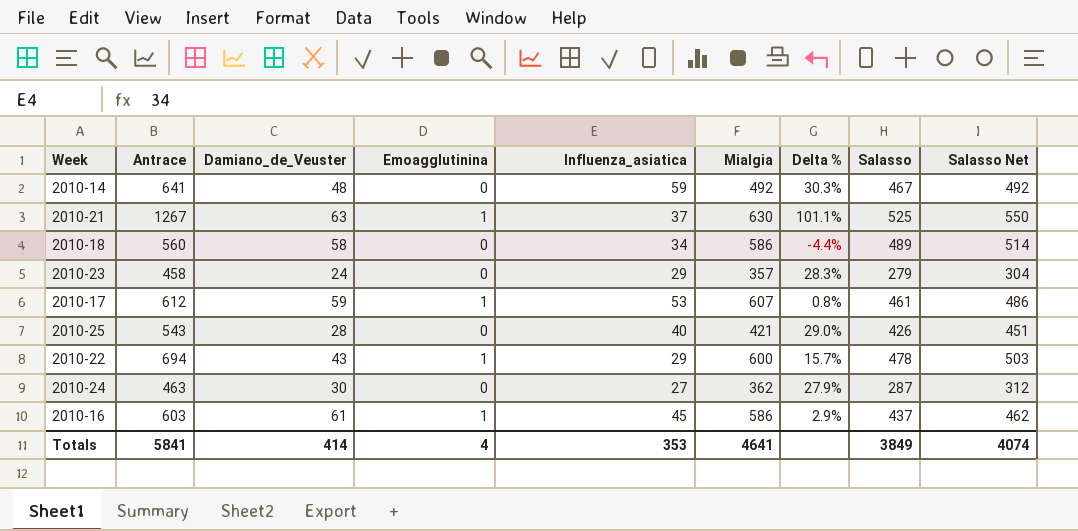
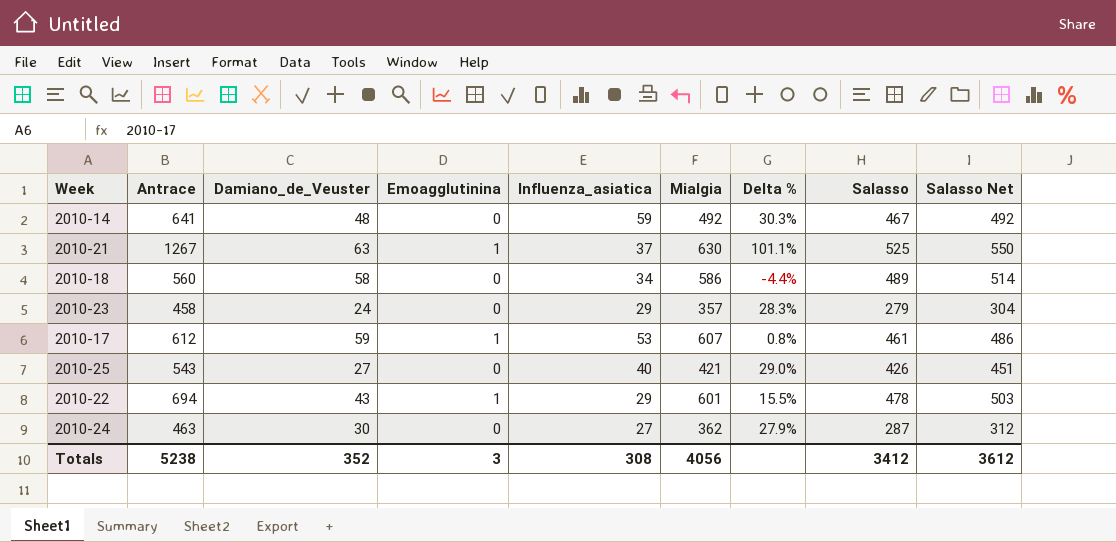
row 2010-16: 603 | 61 | 1 | 45 | 586 | 2.9% | 437 | 462 -> none
2010-25 | Damiano_de_Veuster: 28 -> 27
2010-22 | Mialgia: 600 -> 601
2010-22 | Delta %: 15.7% -> 15.5%
Totals | Antrace: 5841 -> 5238
Totals | Damiano_de_Veuster: 414 -> 352
Totals | Emoagglutinina: 4 -> 3
Totals | Influenza_asiatica: 353 -> 308
Totals | Mialgia: 4641 -> 4056
Totals | Salasso: 3849 -> 3412
Totals | Salasso Net: 4074 -> 3612

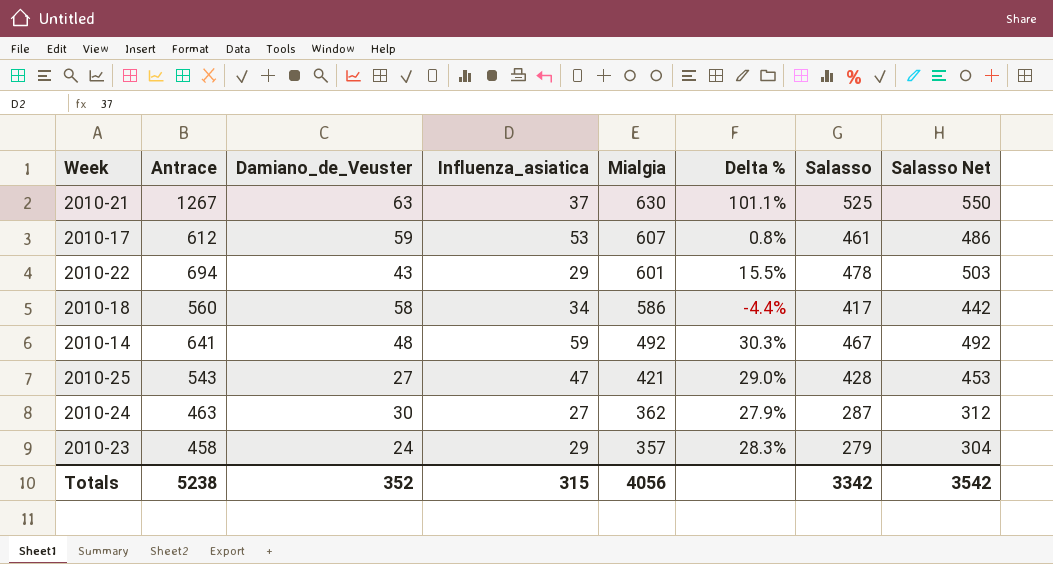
row order: none -> Mialgia descending
column Emoagglutinina | position: 4 -> none
2010-18 | Salasso: 489 -> 417
2010-18 | Salasso Net: 514 -> 442
2010-25 | Influenza_asiatica: 40 -> 47
2010-25 | Salasso: 426 -> 428
2010-25 | Salasso Net: 451 -> 453
Totals | Influenza_asiatica: 308 -> 315
Totals | Salasso: 3412 -> 3342
Totals | Salasso Net: 3612 -> 3542

